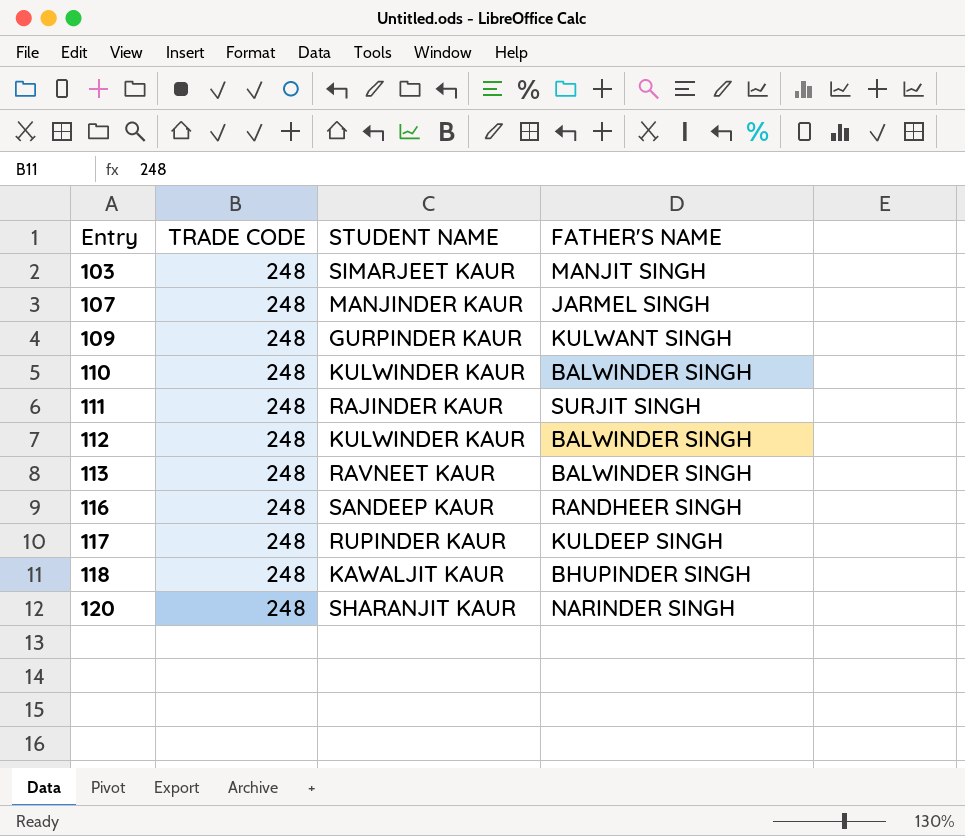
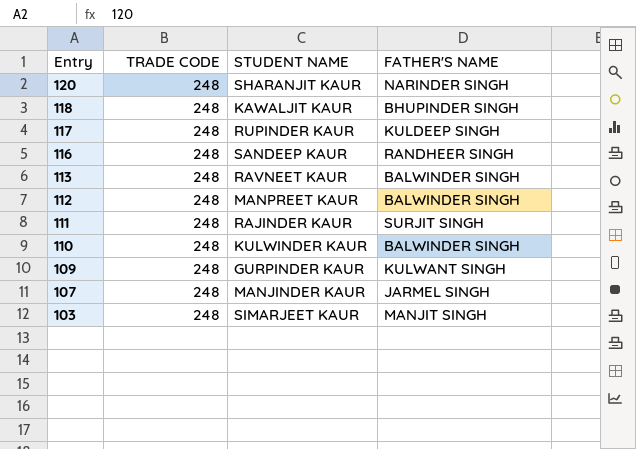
row order: Entry ascending -> Entry descending
112 | STUDENT NAME: KULWINDER KAUR -> MANPREET KAUR

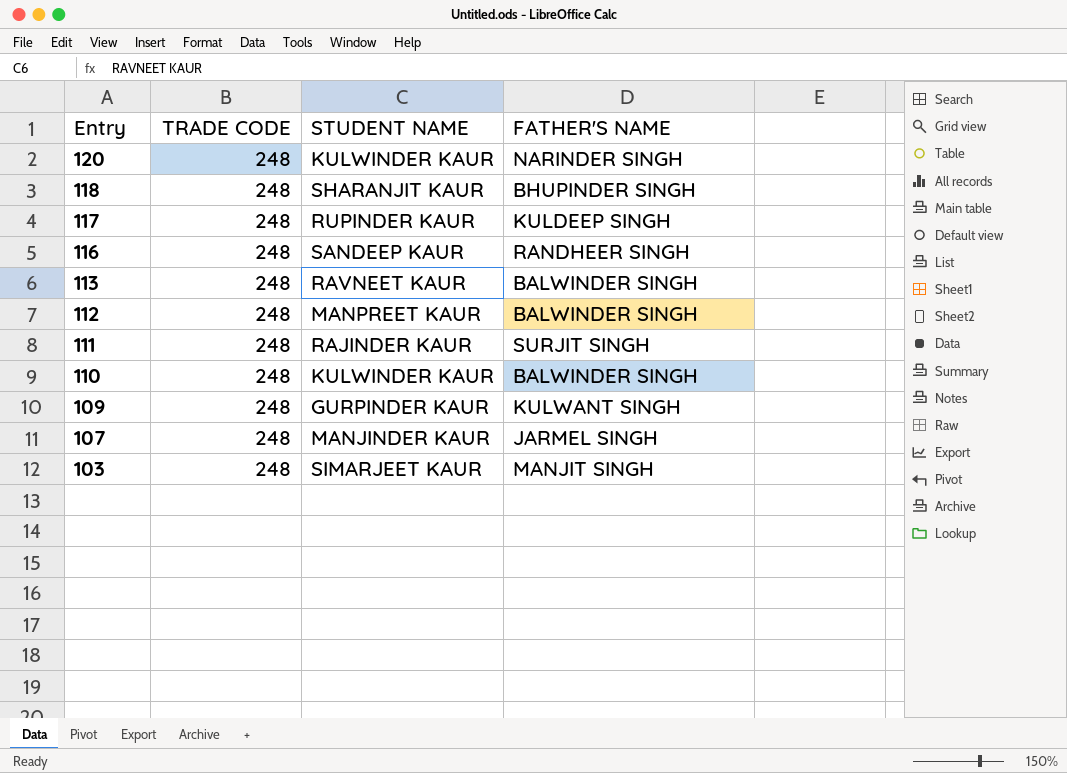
120 | STUDENT NAME: SHARANJIT KAUR -> KULWINDER KAUR
118 | STUDENT NAME: KAWALJIT KAUR -> SHARANJIT KAUR

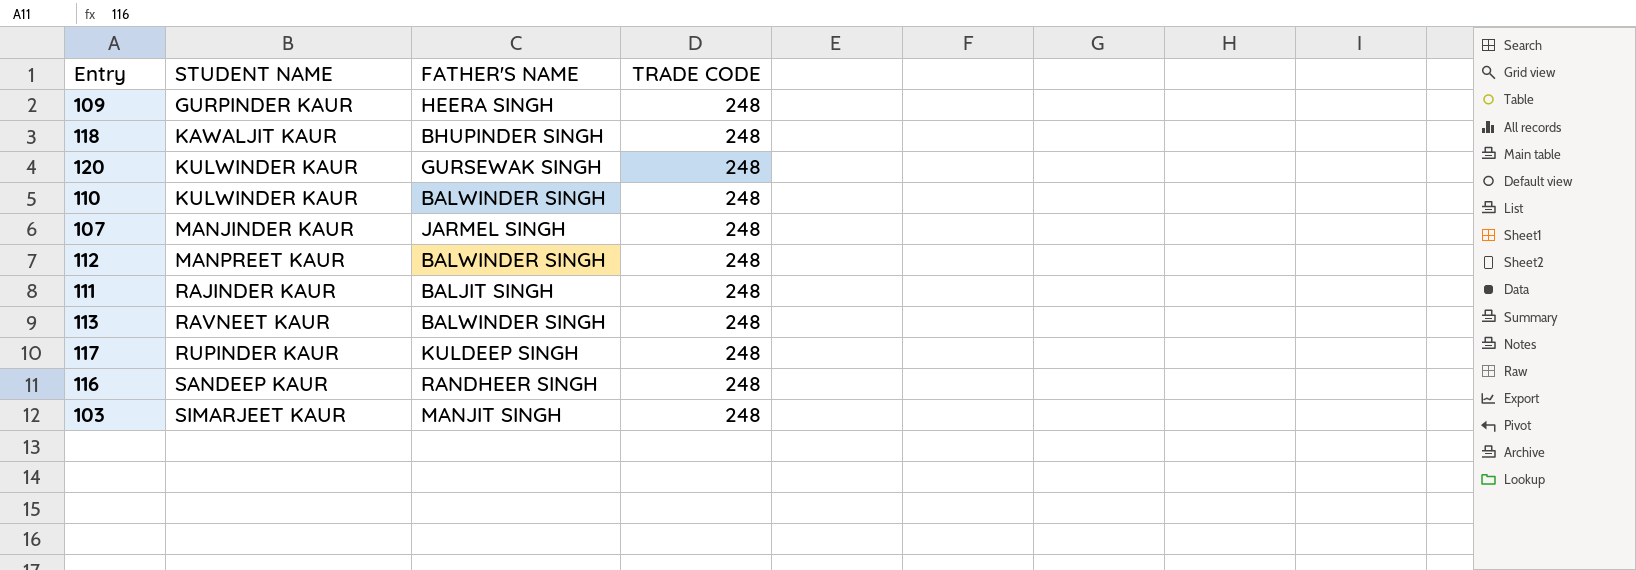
row order: Entry descending -> STUDENT NAME ascending
column TRADE CODE | position: 2 -> 4
109 | FATHER'S NAME: KULWANT SINGH -> HEERA SINGH
118 | STUDENT NAME: SHARANJIT KAUR -> KAWALJIT KAUR
120 | FATHER'S NAME: NARINDER SINGH -> GURSEWAK SINGH
111 | FATHER'S NAME: SURJIT SINGH -> BALJIT SINGH

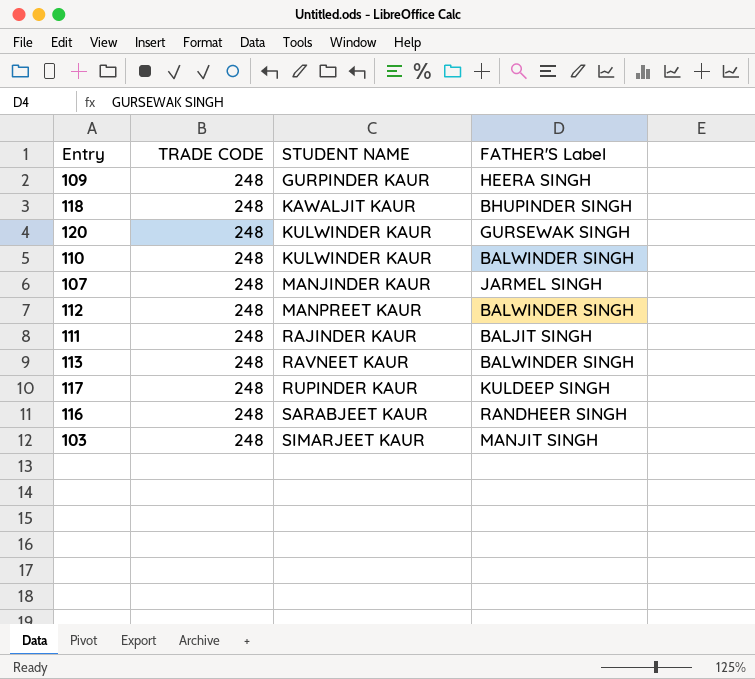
column TRADE CODE | position: 4 -> 2
column name: FATHER'S NAME -> FATHER'S Label
116 | STUDENT NAME: SANDEEP KAUR -> SARABJEET KAUR

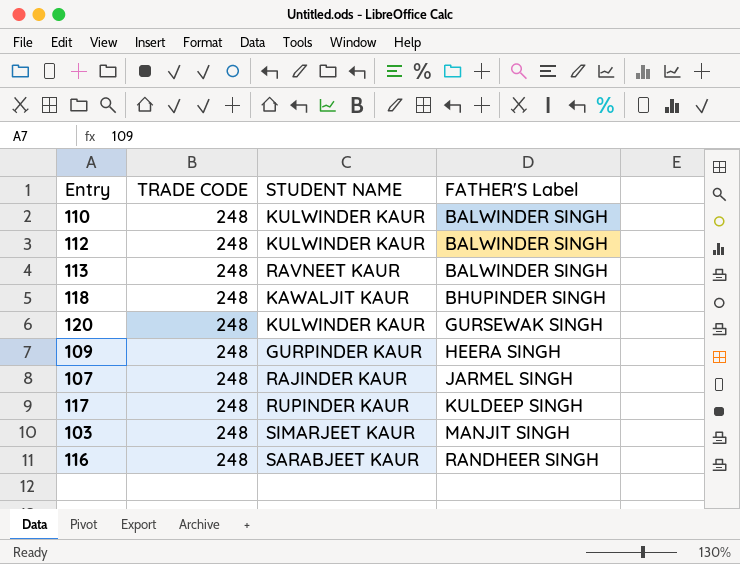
row order: STUDENT NAME ascending -> FATHER'S Label ascending
row 111: 248 | RAJINDER KAUR | BALJIT SINGH -> none
112 | STUDENT NAME: MANPREET KAUR -> KULWINDER KAUR
107 | STUDENT NAME: MANJINDER KAUR -> RAJINDER KAUR

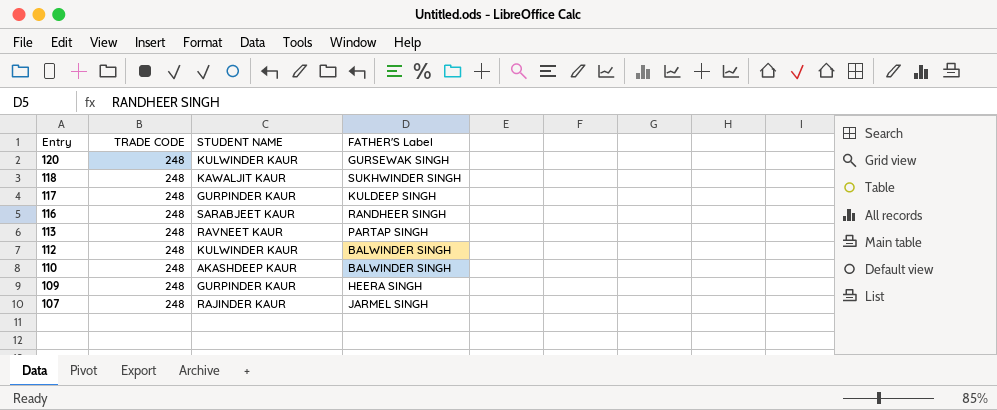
row order: FATHER'S Label ascending -> Entry descending
row 103: 248 | SIMARJEET KAUR | MANJIT SINGH -> none
118 | FATHER'S Label: BHUPINDER SINGH -> SUKHWINDER SINGH
117 | STUDENT NAME: RUPINDER KAUR -> GURPINDER KAUR
113 | FATHER'S Label: BALWINDER SINGH -> PARTAP SINGH
110 | STUDENT NAME: KULWINDER KAUR -> AKASHDEEP KAUR

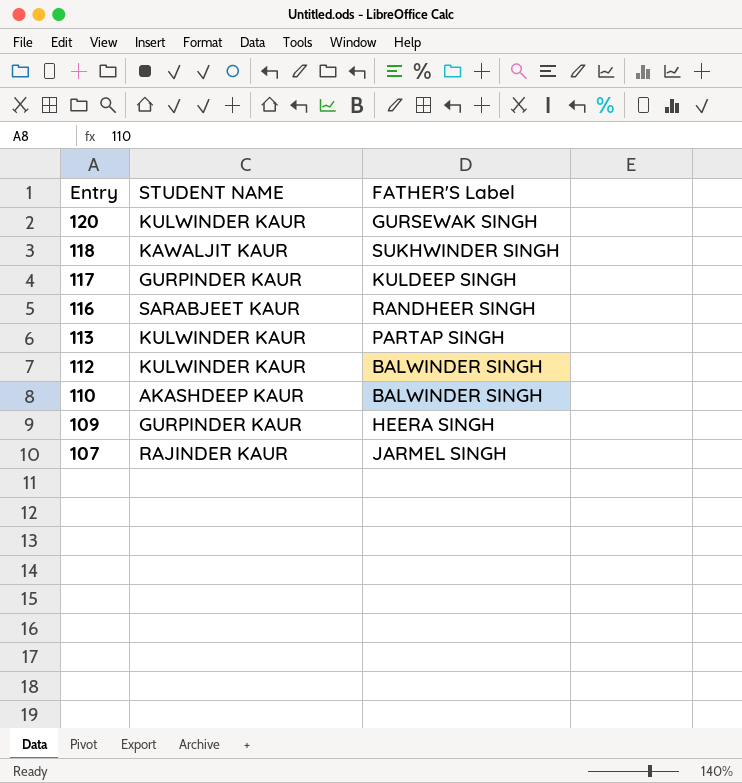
column TRADE CODE | position: 2 -> none
113 | STUDENT NAME: RAVNEET KAUR -> KULWINDER KAUR

